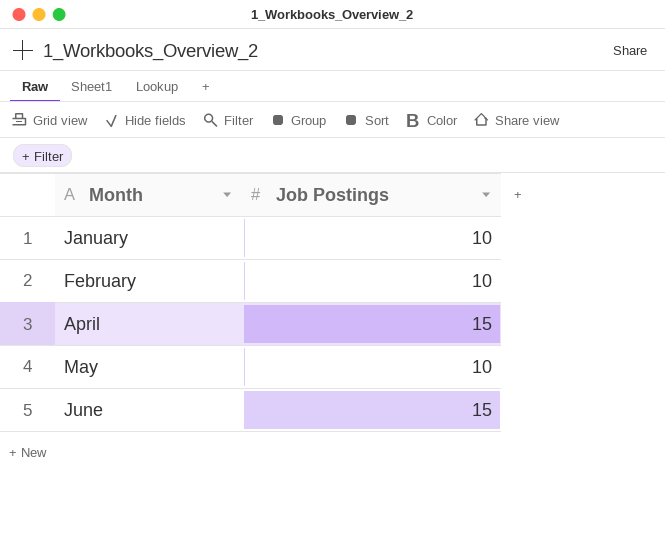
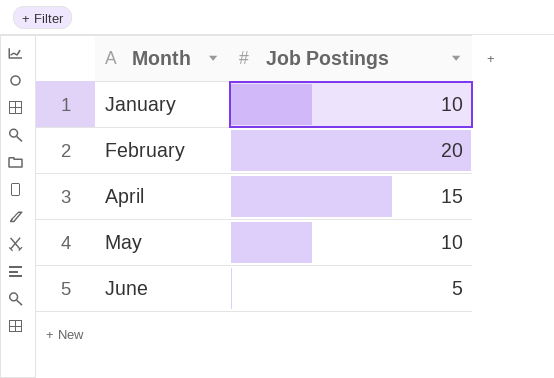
February | Job Postings: 10 -> 20
June | Job Postings: 15 -> 5

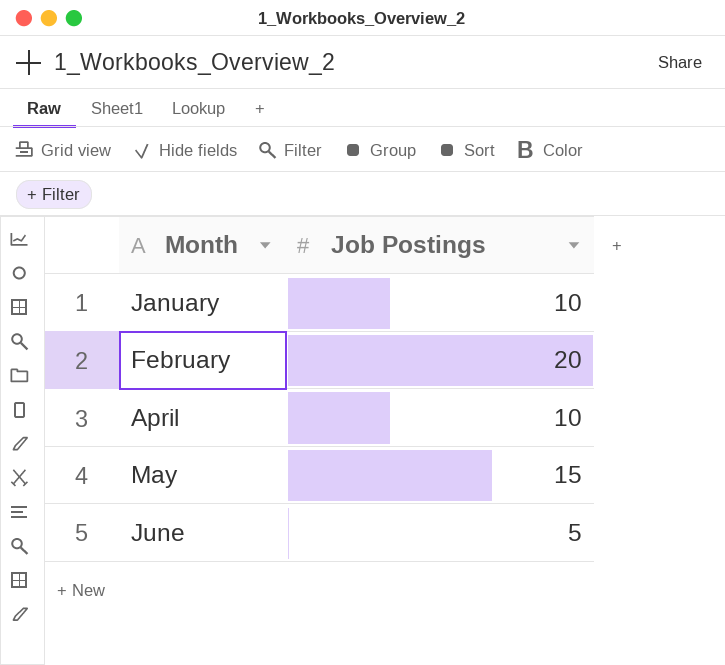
April | Job Postings: 15 -> 10
May | Job Postings: 10 -> 15

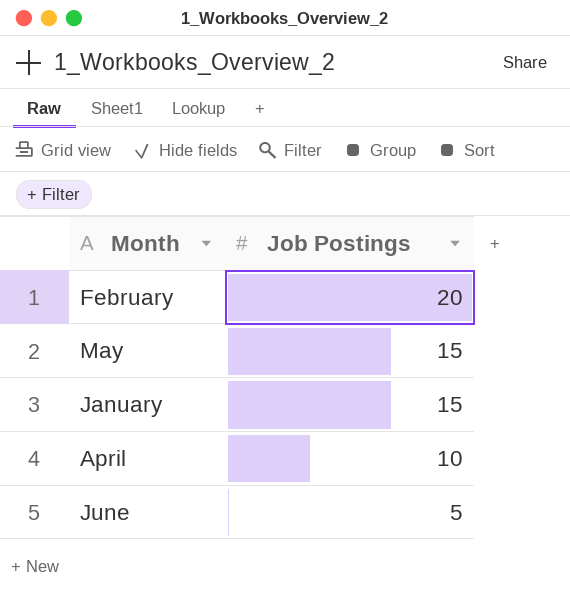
row order: Month ascending -> Job Postings descending
January | Job Postings: 10 -> 15

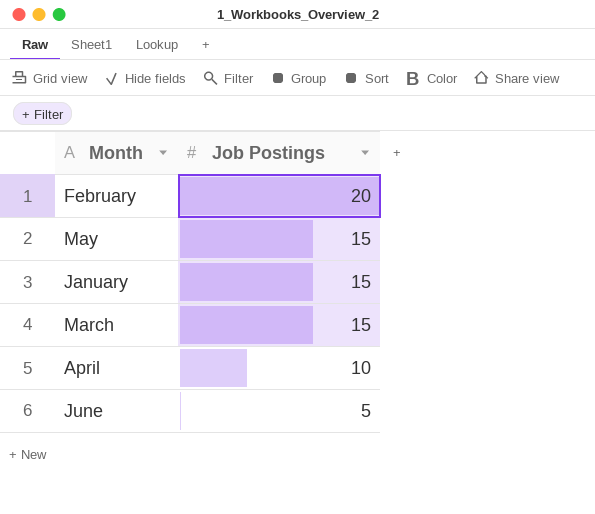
row March: none -> 15

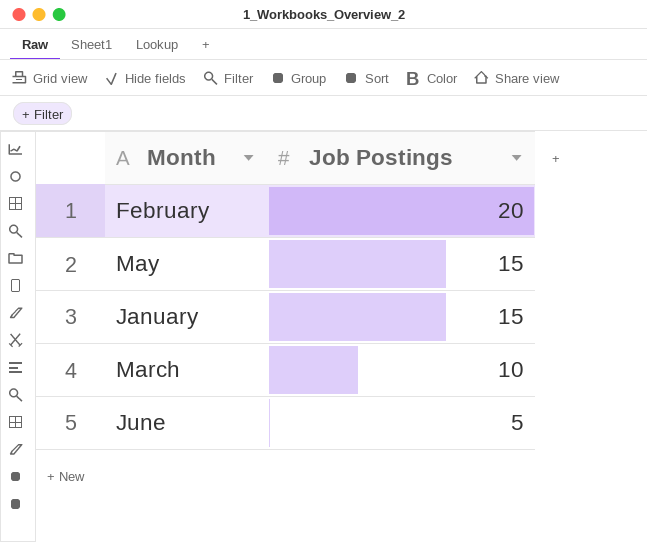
row April: 10 -> none
March | Job Postings: 15 -> 10

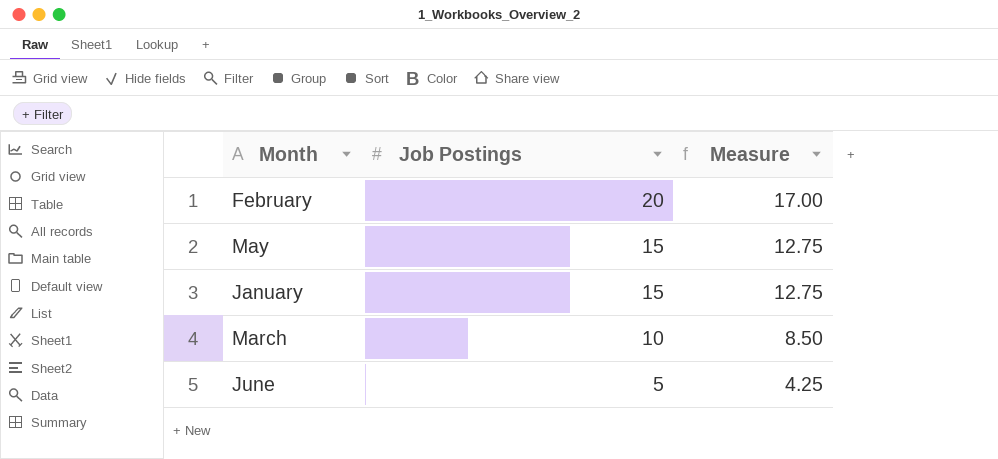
column Measure | formula: none -> [Job Postings] * 0.85

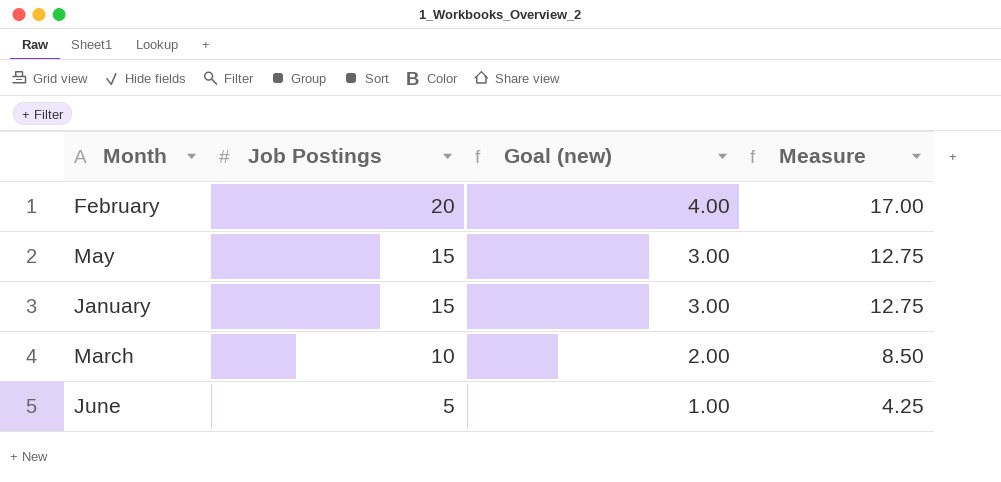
column Goal (new) | formula: none -> [Job Postings] * 0.2

